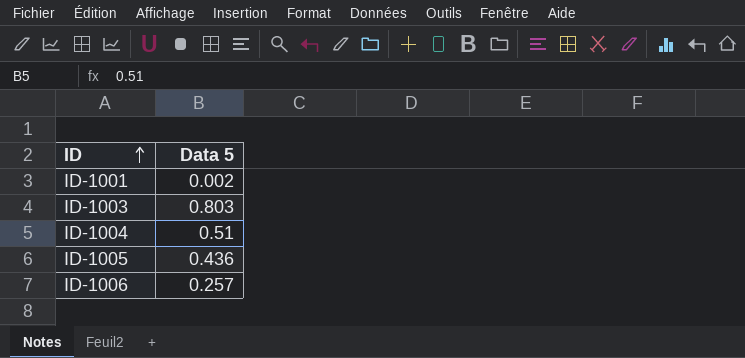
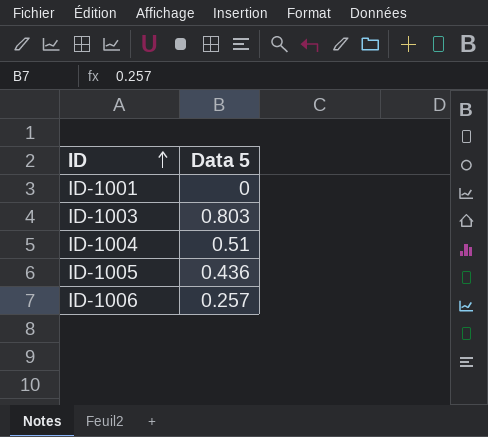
ID-1001 | Data 5: 0.002 -> 0

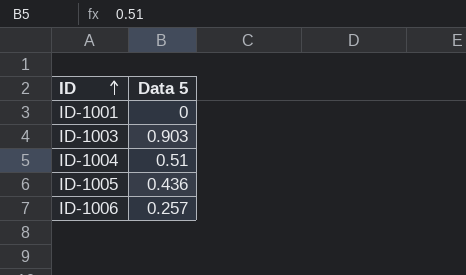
ID-1003 | Data 5: 0.803 -> 0.903

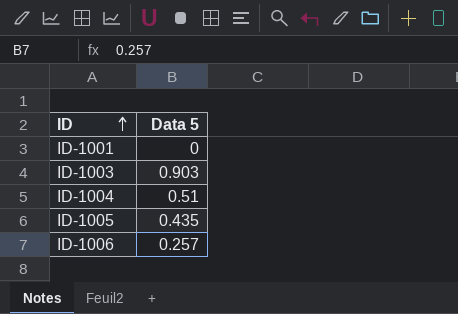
ID-1005 | Data 5: 0.436 -> 0.435

